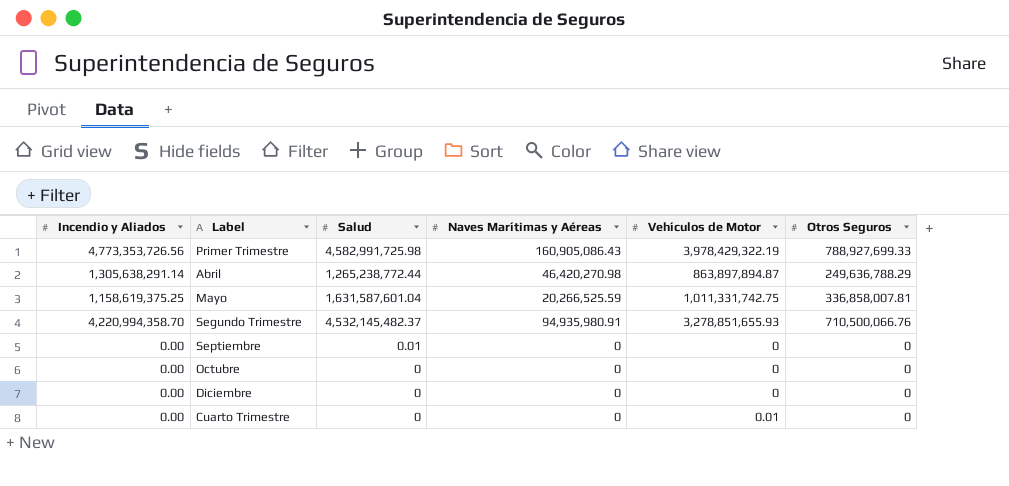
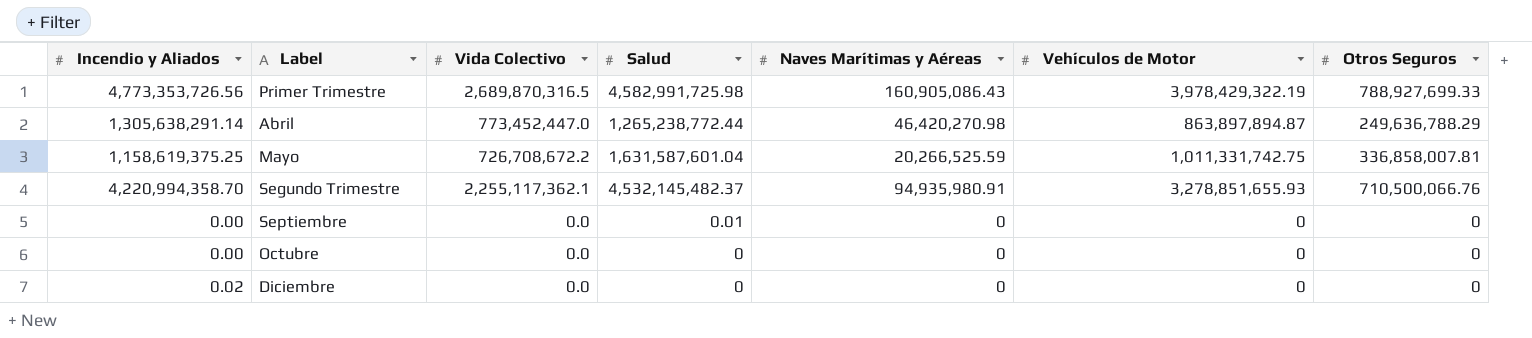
column Vida Colectivo | position: none -> 3
row Cuarto Trimestre: 0.00 | 0 | 0 | 0.01 | 0 -> none
Diciembre | Incendio y Aliados: 0.00 -> 0.02

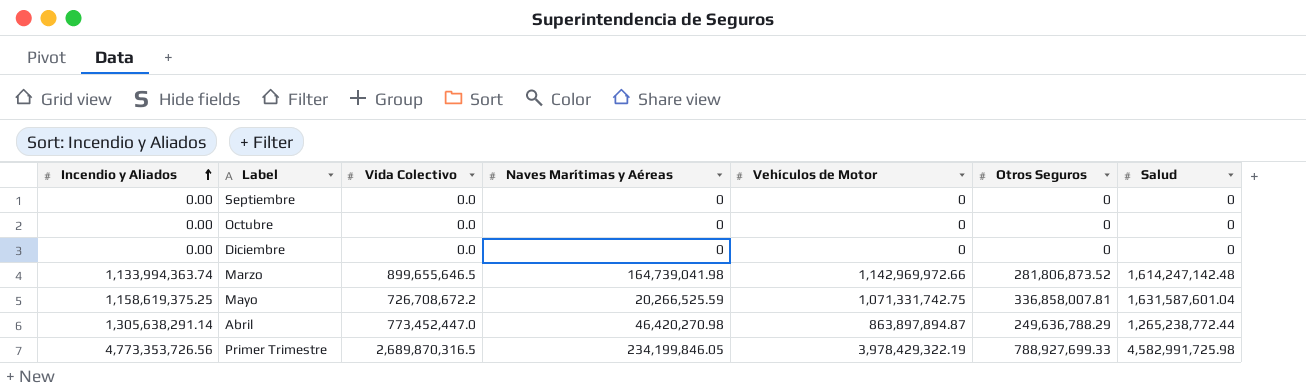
row order: none -> Incendio y Aliados ascending
column Salud | position: 4 -> 7
row Segundo Trimestre: 4,220,994,358.70 | 2,255,117,362.1 | 4,532,145,482.37 | 94,935,980.91 | 3,278,851,655.93 | 710,500,066.76 -> none
Septiembre | Salud: 0.01 -> 0
Diciembre | Incendio y Aliados: 0.02 -> 0.00
row Marzo: none -> 1,133,994,363.74 | 899,655,646.5 | 164,739,041.98 | 1,142,969,972.66 | 281,806,873.52 | 1,614,247,142.48
Mayo | Vehículos de Motor: 1,011,331,742.75 -> 1,071,331,742.75
Primer Trimestre | Naves Marítimas y Aéreas: 160,905,086.43 -> 234,199,846.05

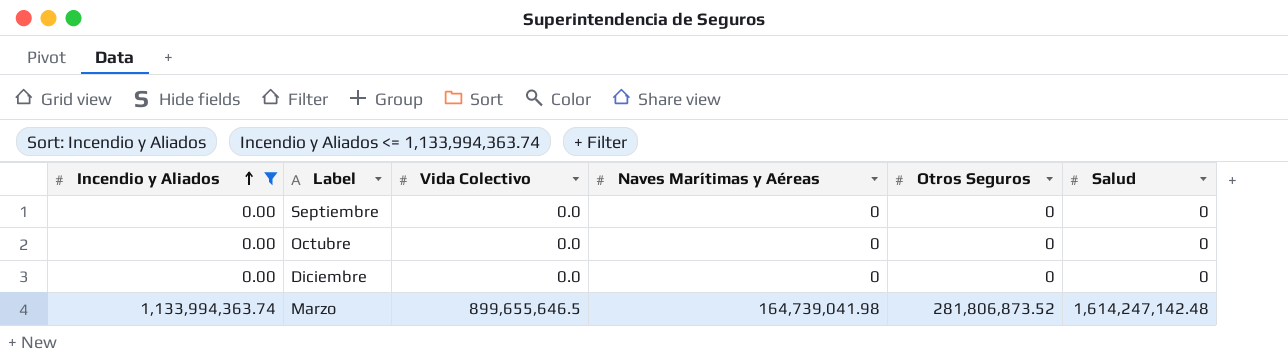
filter: none -> Incendio y Aliados <= 1,133,994,363.74
column Vehículos de Motor | position: 5 -> none

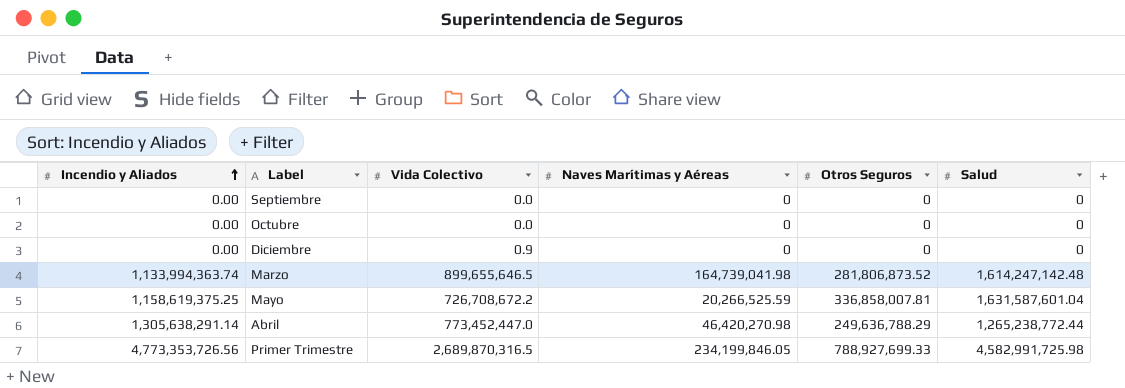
filter: Incendio y Aliados <= 1,133,994,363.74 -> none
Diciembre | Vida Colectivo: 0.0 -> 0.9

